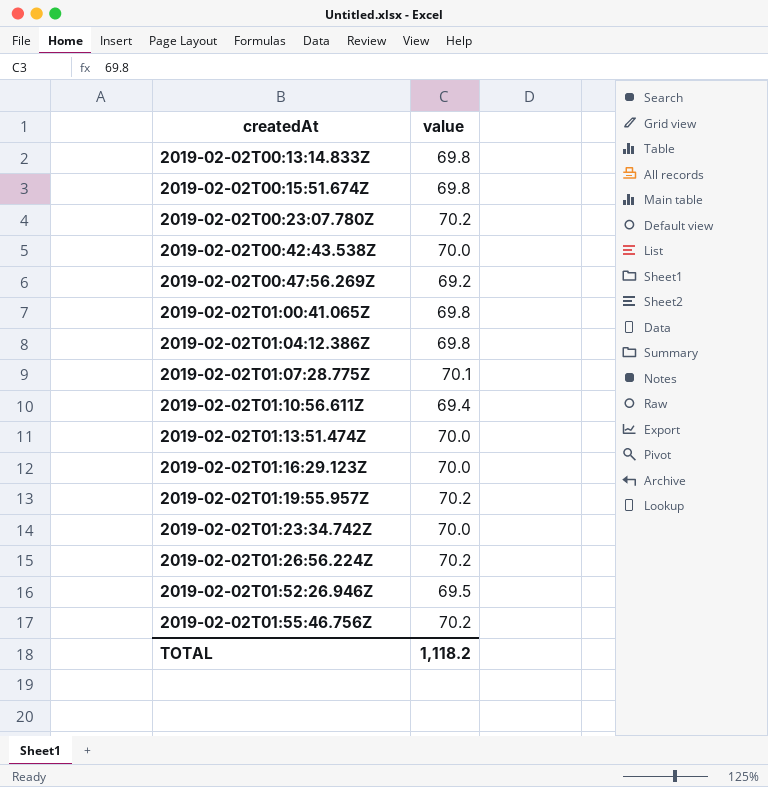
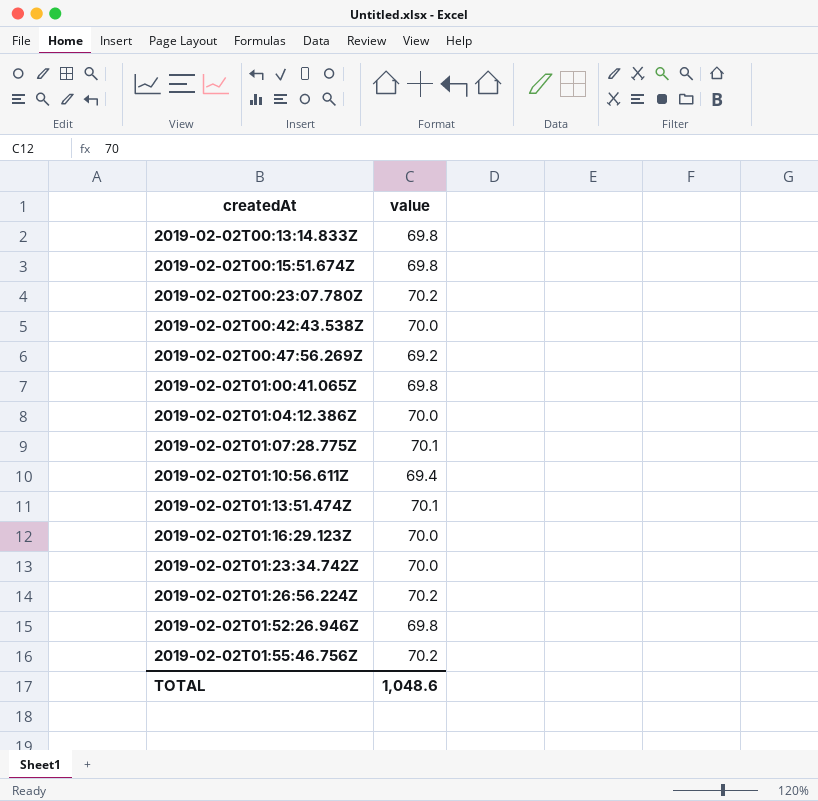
row 2019-02-02T01:19:55.957Z: 70.2 -> none
2019-02-02T01:04:12.386Z | value: 69.8 -> 70.0
2019-02-02T01:13:51.474Z | value: 70.0 -> 70.1
2019-02-02T01:52:26.946Z | value: 69.5 -> 69.8
TOTAL | value: 1,118.2 -> 1,048.6

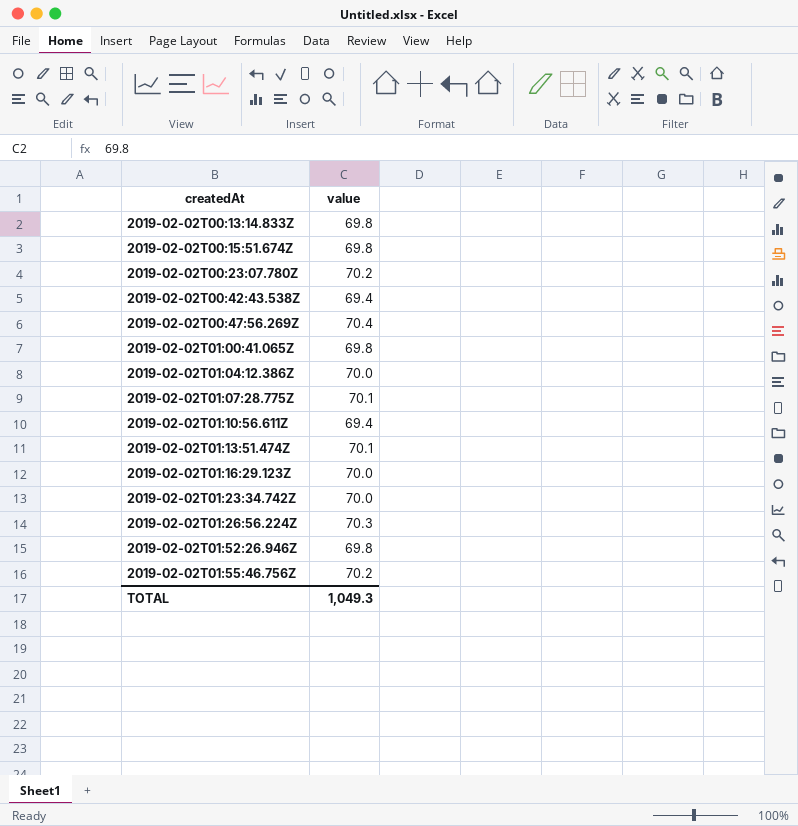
2019-02-02T00:42:43.538Z | value: 70.0 -> 69.4
2019-02-02T00:47:56.269Z | value: 69.2 -> 70.4
2019-02-02T01:26:56.224Z | value: 70.2 -> 70.3
TOTAL | value: 1,048.6 -> 1,049.3

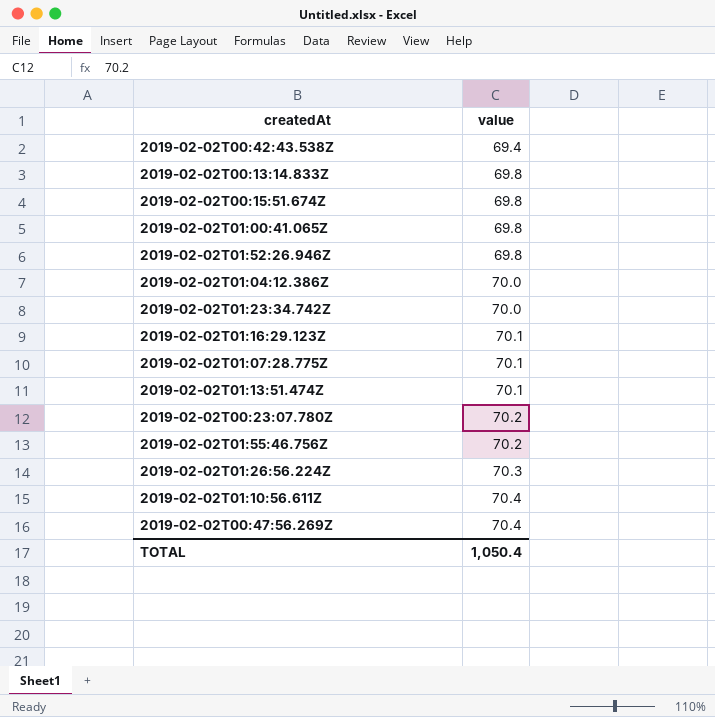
row order: createdAt ascending -> value ascending
2019-02-02T01:16:29.123Z | value: 70.0 -> 70.1
2019-02-02T01:10:56.611Z | value: 69.4 -> 70.4
TOTAL | value: 1,049.3 -> 1,050.4

